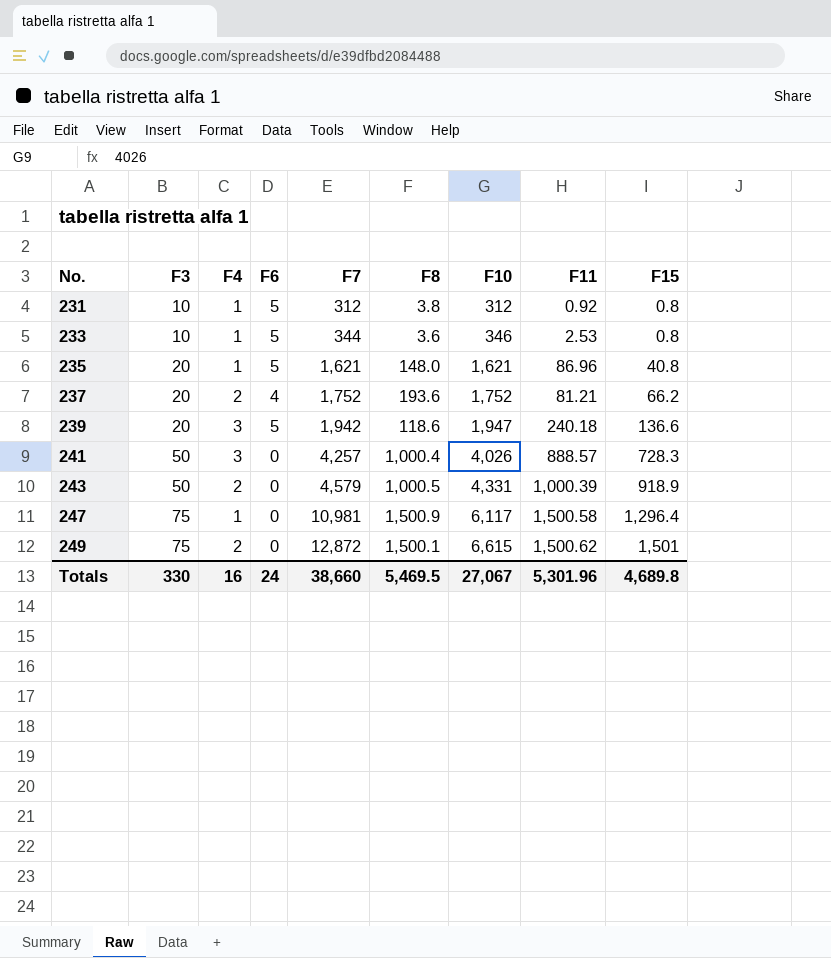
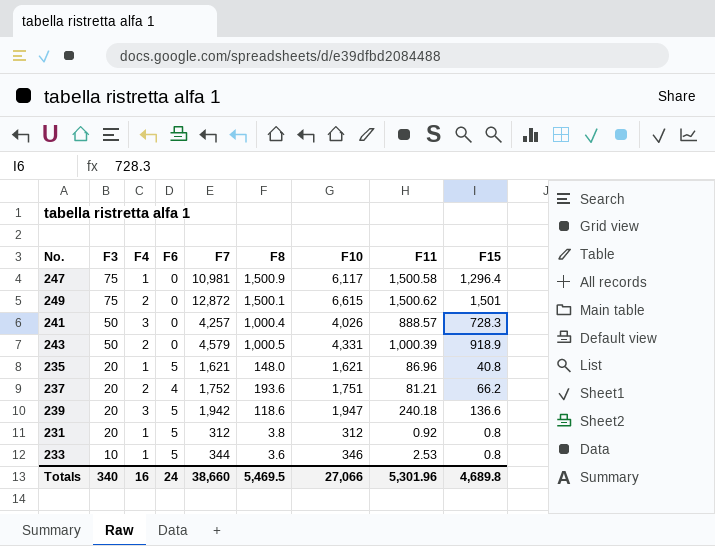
row order: No. ascending -> F3 descending
237 | F10: 1,752 -> 1,751
231 | F3: 10 -> 20
Totals | F3: 330 -> 340
Totals | F10: 27,067 -> 27,066

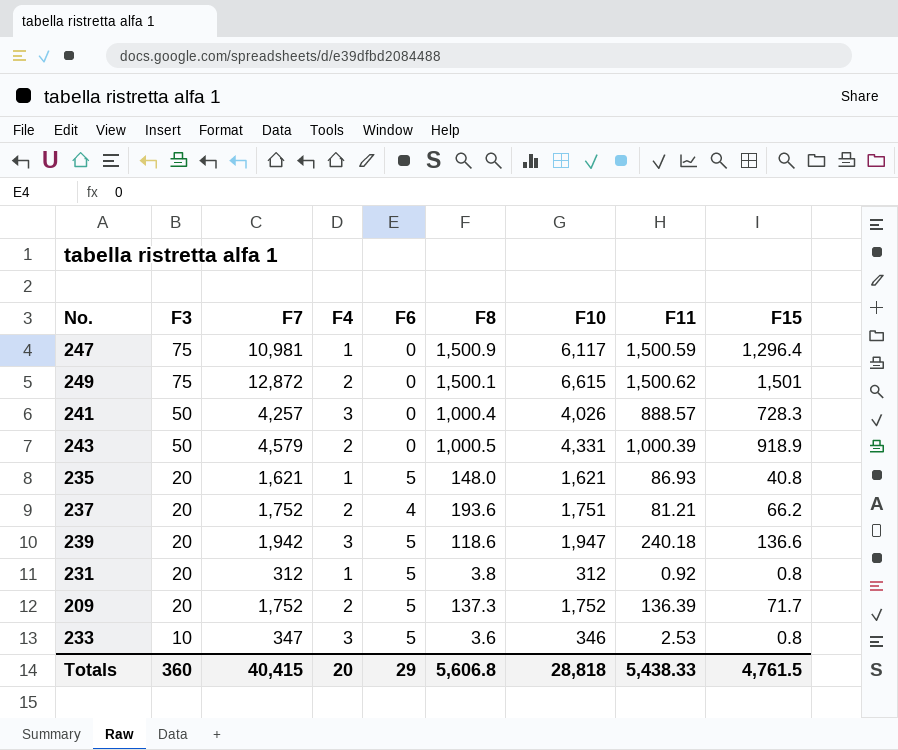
column F7 | position: 5 -> 3
247 | F11: 1,500.58 -> 1,500.59
235 | F11: 86.96 -> 86.93
row 209: none -> 20 | 1,752 | 2 | 5 | 137.3 | 1,752 | 136.39 | 71.7
233 | F7: 344 -> 347
233 | F4: 1 -> 3
Totals | F3: 340 -> 360
Totals | F7: 38,660 -> 40,415
Totals | F4: 16 -> 20
Totals | F6: 24 -> 29
Totals | F8: 5,469.5 -> 5,606.8
Totals | F10: 27,066 -> 28,818
Totals | F11: 5,301.96 -> 5,438.33
Totals | F15: 4,689.8 -> 4,761.5

